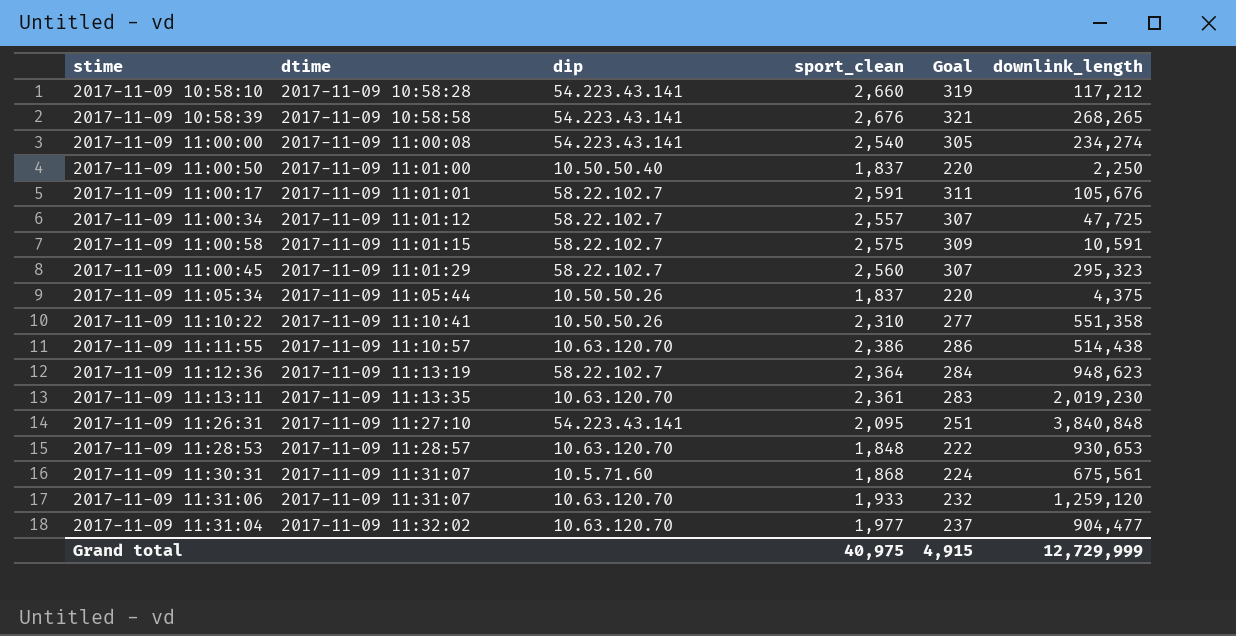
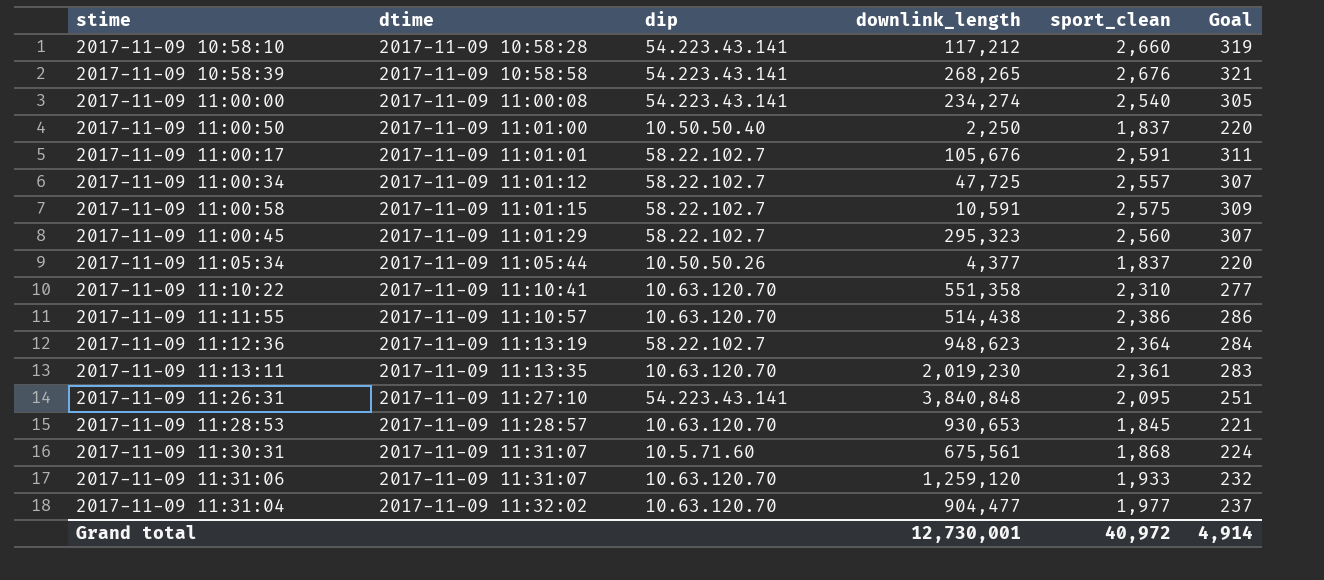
column downlink_length | position: 6 -> 4
2017-11-09 11:05:34 | downlink_length: 4,375 -> 4,377
2017-11-09 11:10:22 | dip: 10.50.50.26 -> 10.63.120.70
2017-11-09 11:28:53 | sport_clean: 1,848 -> 1,845
2017-11-09 11:28:53 | Goal: 222 -> 221
Grand total | downlink_length: 12,729,999 -> 12,730,001
Grand total | sport_clean: 40,975 -> 40,972
Grand total | Goal: 4,915 -> 4,914

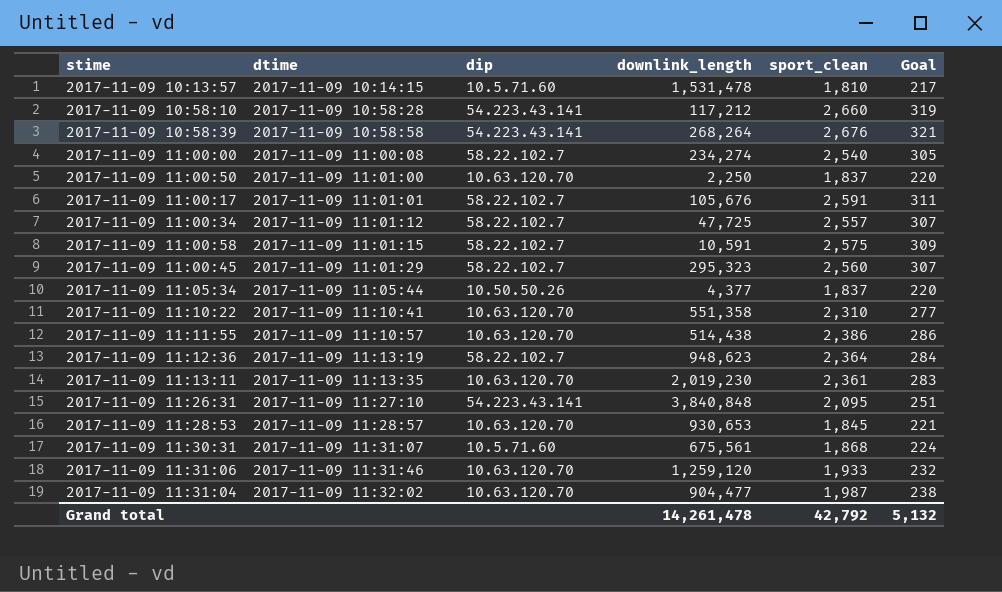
row 2017-11-09 10:13:57: none -> 2017-11-09 10:14:15 | 10.5.71.60 | 1,531,478 | 1,810 | 217
2017-11-09 10:58:39 | downlink_length: 268,265 -> 268,264
2017-11-09 11:00:00 | dip: 54.223.43.141 -> 58.22.102.7
2017-11-09 11:00:50 | dip: 10.50.50.40 -> 10.63.120.70
2017-11-09 11:31:06 | dtime: 2017-11-09 11:31:07 -> 2017-11-09 11:31:46
2017-11-09 11:31:04 | sport_clean: 1,977 -> 1,987
2017-11-09 11:31:04 | Goal: 237 -> 238
Grand total | downlink_length: 12,730,001 -> 14,261,478
Grand total | sport_clean: 40,972 -> 42,792
Grand total | Goal: 4,914 -> 5,132

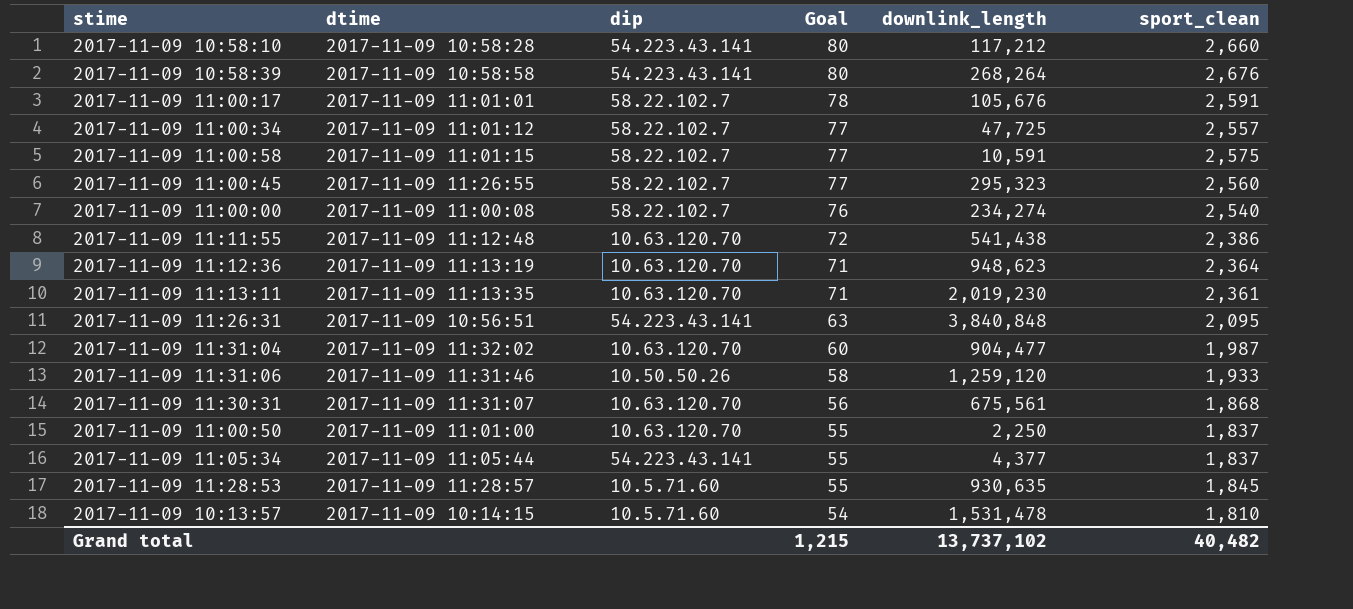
row order: dtime ascending -> Goal descending
column Goal | formula: [sport_clean] * 0.12 -> [sport_clean] * 0.03
column Goal | position: 6 -> 4
row 2017-11-09 11:10:22: 2017-11-09 11:10:41 | 10.63.120.70 | 551,358 | 2,310 | 277 -> none
2017-11-09 11:00:45 | dtime: 2017-11-09 11:01:29 -> 2017-11-09 11:26:55
2017-11-09 11:11:55 | dtime: 2017-11-09 11:10:57 -> 2017-11-09 11:12:48
2017-11-09 11:11:55 | downlink_length: 514,438 -> 541,438
2017-11-09 11:12:36 | dip: 58.22.102.7 -> 10.63.120.70
2017-11-09 11:26:31 | dtime: 2017-11-09 11:27:10 -> 2017-11-09 10:56:51
2017-11-09 11:31:06 | dip: 10.63.120.70 -> 10.50.50.26
2017-11-09 11:30:31 | dip: 10.5.71.60 -> 10.63.120.70
2017-11-09 11:05:34 | dip: 10.50.50.26 -> 54.223.43.141
2017-11-09 11:28:53 | dip: 10.63.120.70 -> 10.5.71.60
2017-11-09 11:28:53 | downlink_length: 930,653 -> 930,635
Grand total | Goal: 5,132 -> 1,215
Grand total | downlink_length: 14,261,478 -> 13,737,102
Grand total | sport_clean: 42,792 -> 40,482

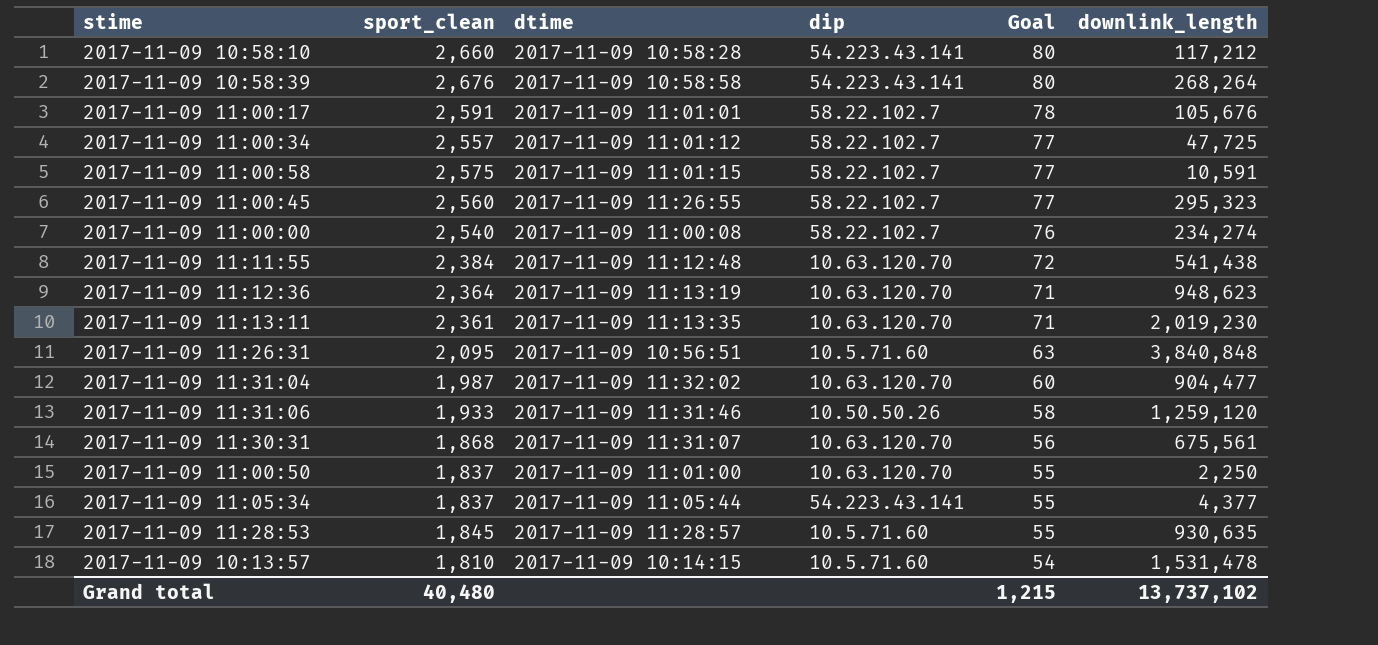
column sport_clean | position: 6 -> 2
2017-11-09 11:11:55 | sport_clean: 2,386 -> 2,384
2017-11-09 11:26:31 | dip: 54.223.43.141 -> 10.5.71.60
Grand total | sport_clean: 40,482 -> 40,480

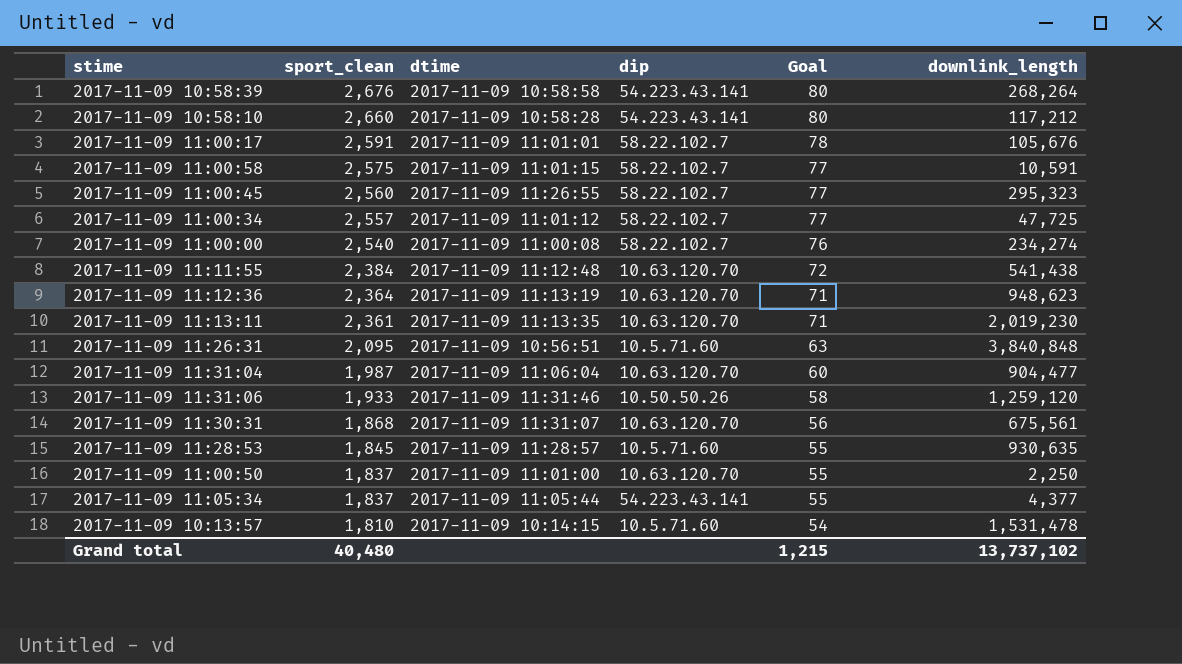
row order: Goal descending -> sport_clean descending
2017-11-09 11:31:04 | dtime: 2017-11-09 11:32:02 -> 2017-11-09 11:06:04

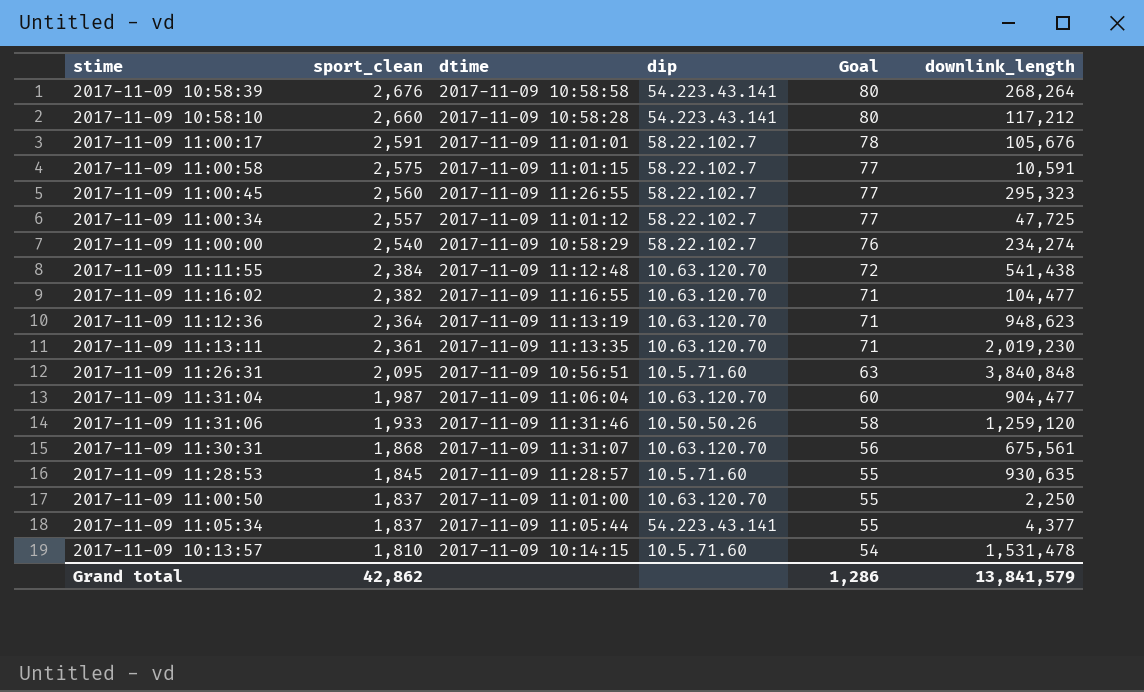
2017-11-09 11:00:00 | dtime: 2017-11-09 11:00:08 -> 2017-11-09 10:58:29
row 2017-11-09 11:16:02: none -> 2,382 | 2017-11-09 11:16:55 | 10.63.120.70 | 71 | 104,477
Grand total | sport_clean: 40,480 -> 42,862
Grand total | Goal: 1,215 -> 1,286
Grand total | downlink_length: 13,737,102 -> 13,841,579

